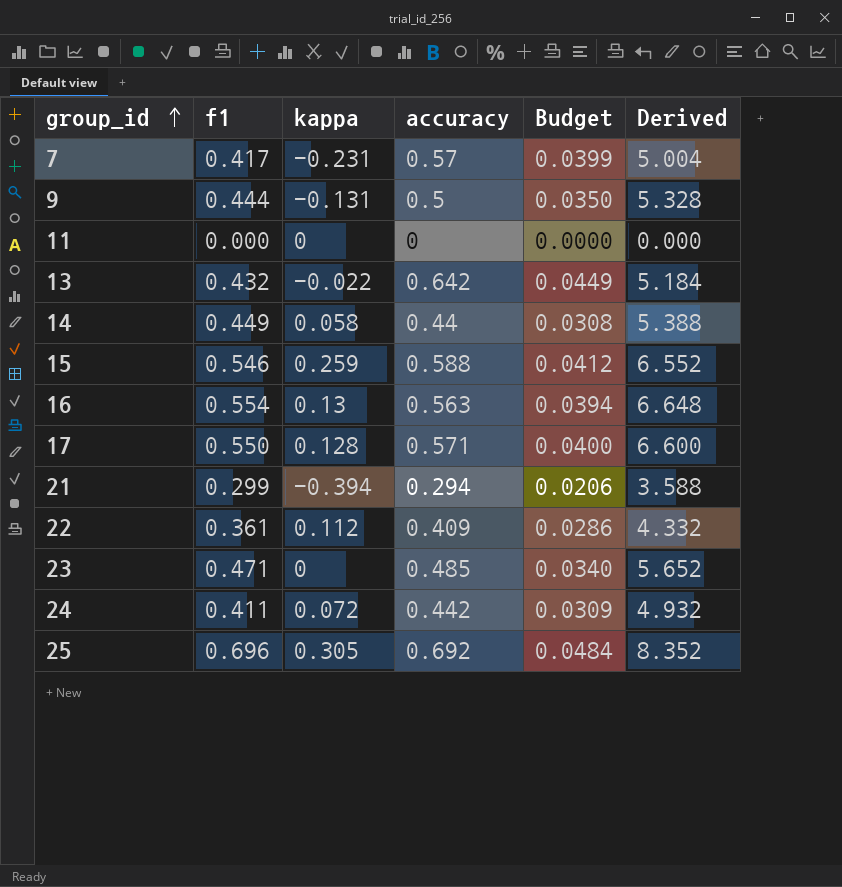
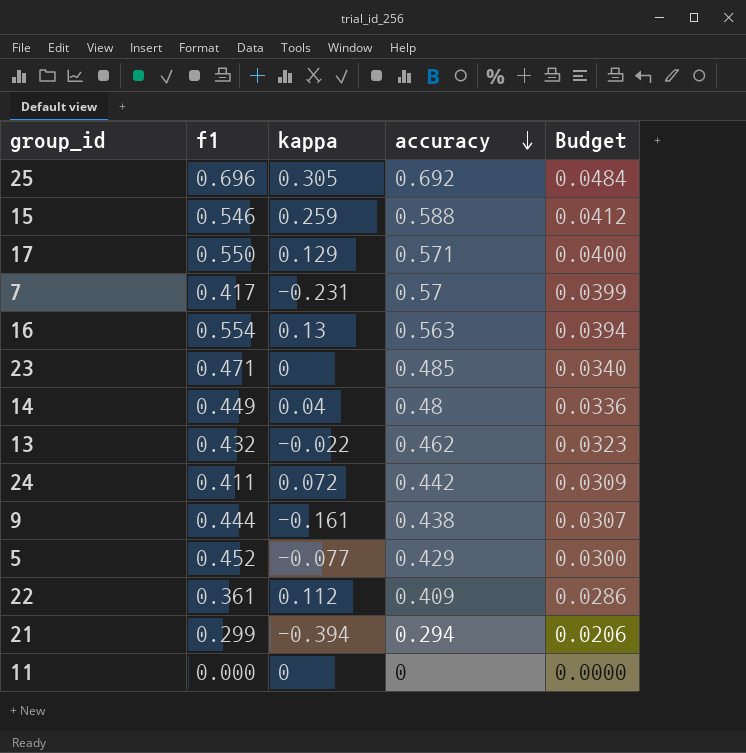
row order: group_id ascending -> accuracy descending
column Derived | formula: [f1] * 12 -> none
17 | kappa: 0.128 -> 0.129
14 | kappa: 0.058 -> 0.04
14 | accuracy: 0.44 -> 0.48
14 | Budget: 0.0308 -> 0.0336
13 | accuracy: 0.642 -> 0.462
13 | Budget: 0.0449 -> 0.0323
9 | kappa: -0.131 -> -0.161
9 | accuracy: 0.5 -> 0.438
9 | Budget: 0.0350 -> 0.0307
row 5: none -> 0.452 | -0.077 | 0.429 | 0.0300

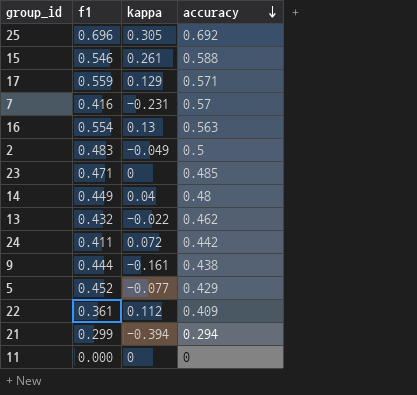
column Budget | formula: [accuracy] * 0.07 -> none
15 | kappa: 0.259 -> 0.261
17 | f1: 0.550 -> 0.559
7 | f1: 0.417 -> 0.416
row 2: none -> 0.483 | -0.049 | 0.5

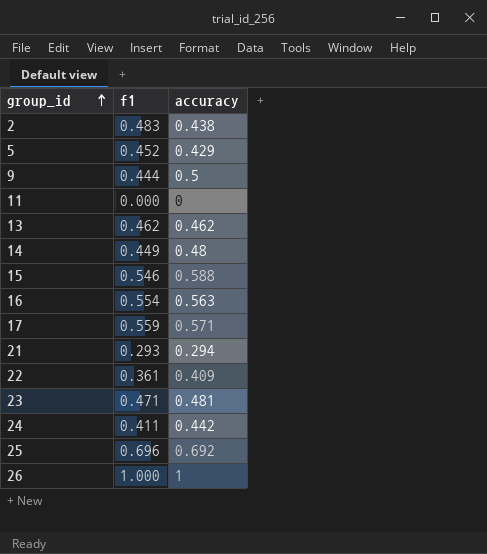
row order: accuracy descending -> group_id ascending
column kappa | position: 3 -> none
row 7: 0.416 | -0.231 | 0.57 -> none
2 | accuracy: 0.5 -> 0.438
9 | accuracy: 0.438 -> 0.5
13 | f1: 0.432 -> 0.462
21 | f1: 0.299 -> 0.293
23 | accuracy: 0.485 -> 0.481
row 26: none -> 1.000 | 1

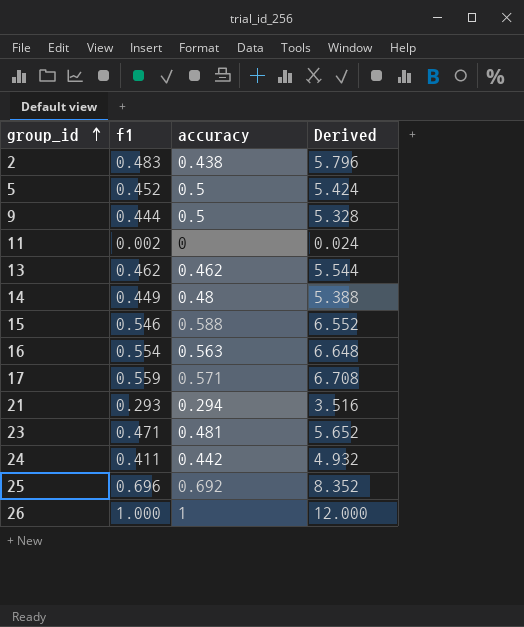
column Derived | formula: none -> [f1] * 12
row 22: 0.361 | 0.409 -> none
5 | accuracy: 0.429 -> 0.5
11 | f1: 0.000 -> 0.002

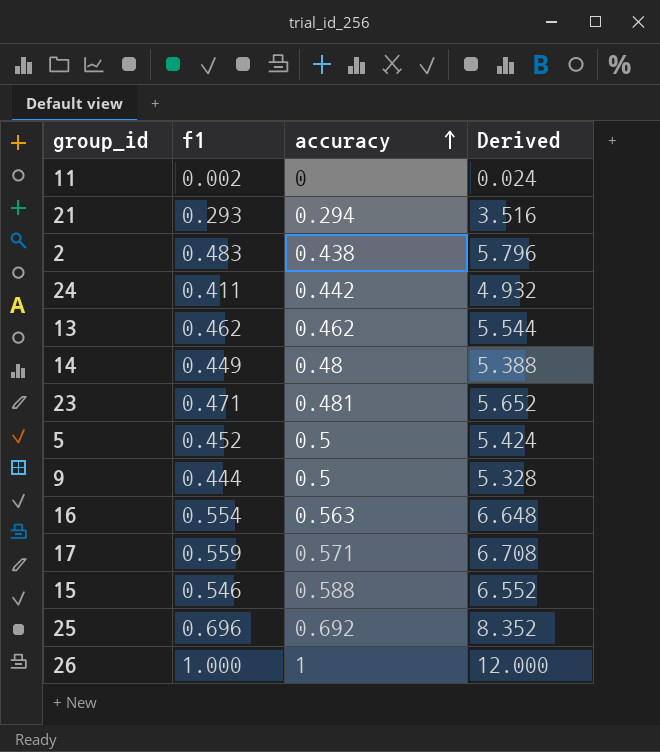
row order: group_id ascending -> accuracy ascending

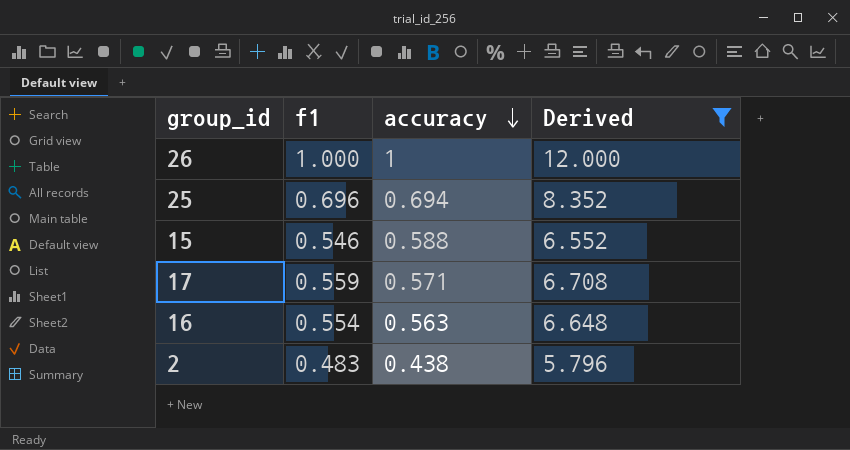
filter: none -> Derived >= 5.796
row order: accuracy ascending -> accuracy descending
25 | accuracy: 0.692 -> 0.694

